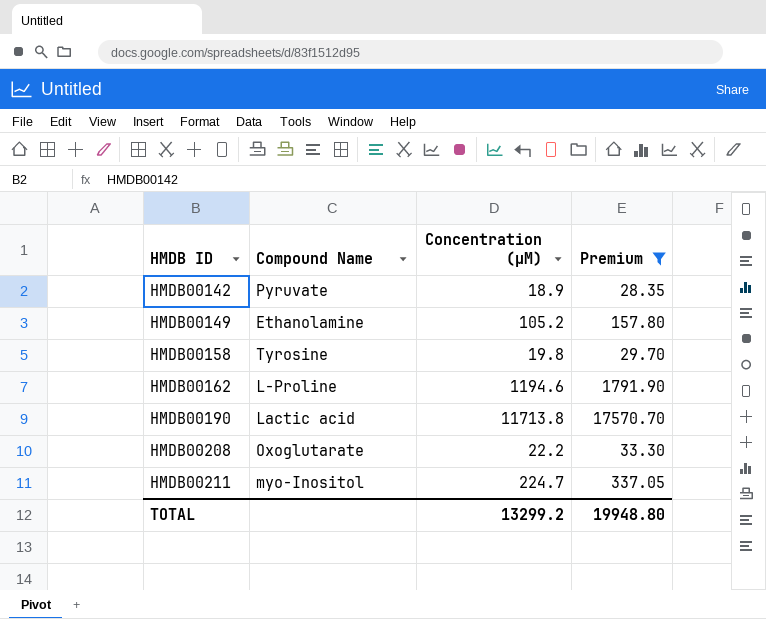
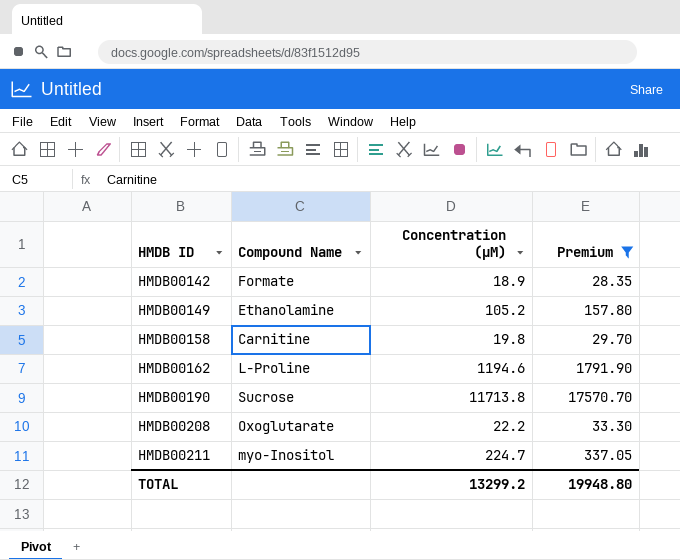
HMDB00142 | Compound Name: Pyruvate -> Formate
HMDB00158 | Compound Name: Tyrosine -> Carnitine
HMDB00190 | Compound Name: Lactic acid -> Sucrose

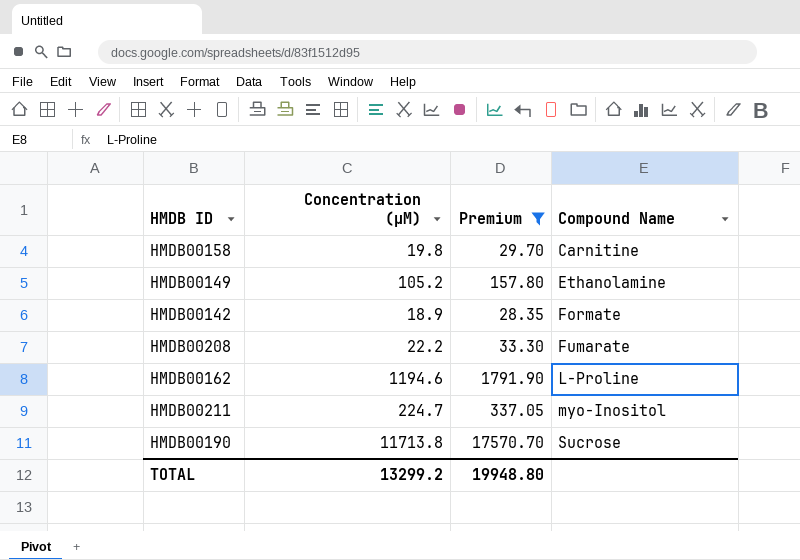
row order: HMDB ID ascending -> Compound Name ascending
column Compound Name | position: 2 -> 4
HMDB00208 | Compound Name: Oxoglutarate -> Fumarate

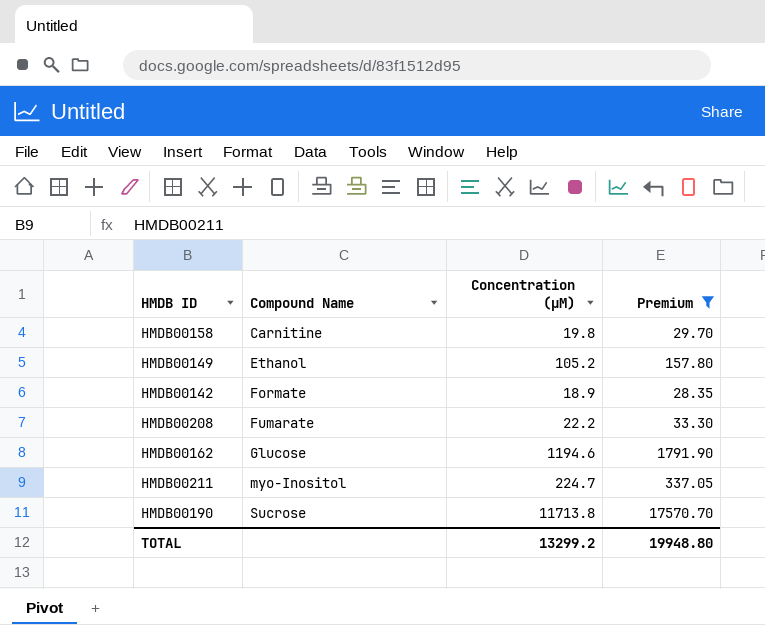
column Compound Name | position: 4 -> 2
HMDB00149 | Compound Name: Ethanolamine -> Ethanol
HMDB00162 | Compound Name: L-Proline -> Glucose

